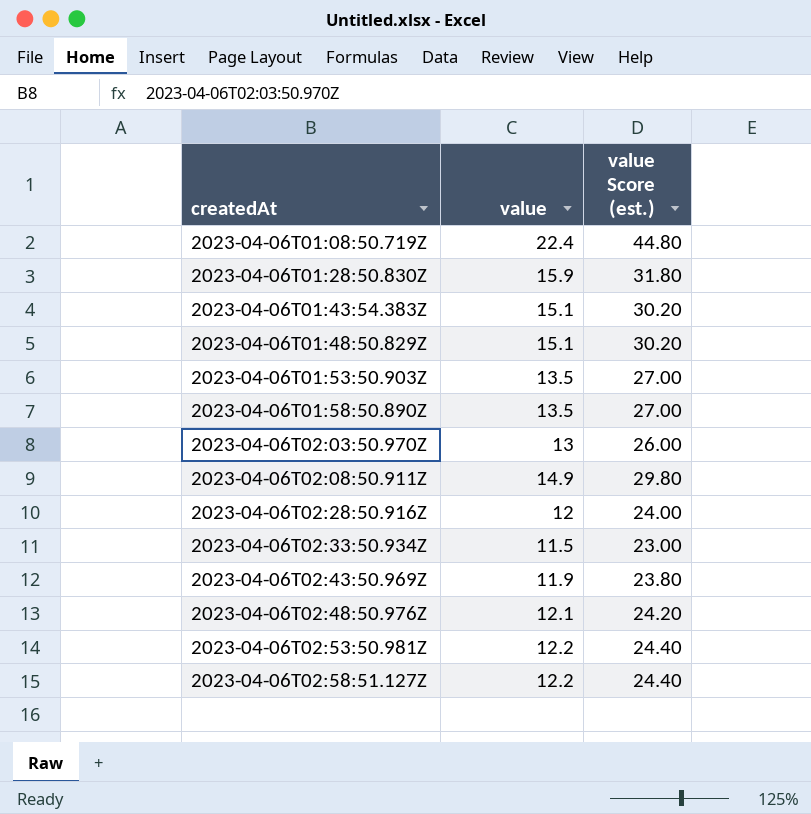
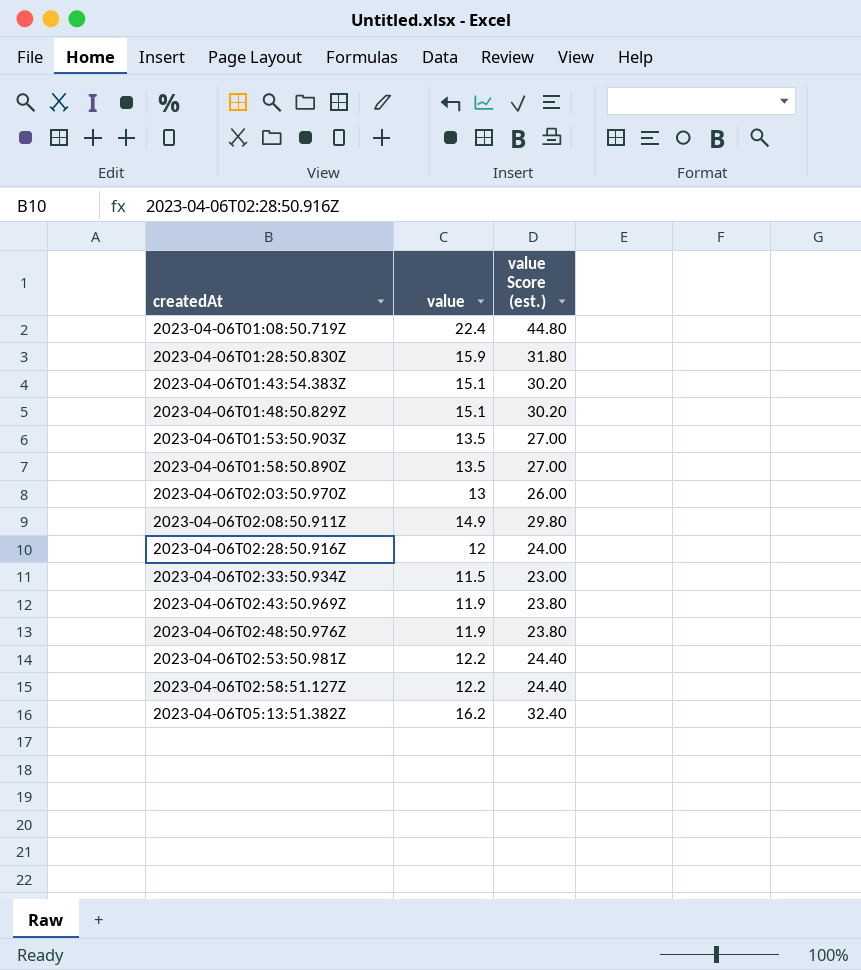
2023-04-06T02:48:50.976Z | value: 12.1 -> 11.9
2023-04-06T02:48:50.976Z | value Score (est.): 24.20 -> 23.80
row 2023-04-06T05:13:51.382Z: none -> 16.2 | 32.40

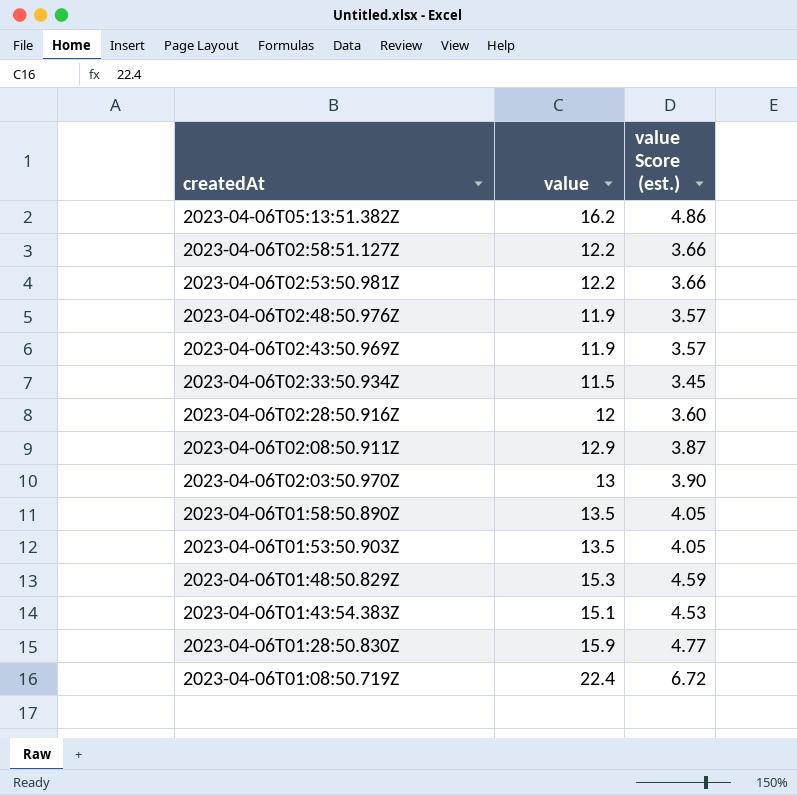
row order: createdAt ascending -> createdAt descending
column value Score (est.) | formula: [value] * 2 -> [value] * 0.3
2023-04-06T02:08:50.911Z | value: 14.9 -> 12.9
2023-04-06T01:48:50.829Z | value: 15.1 -> 15.3

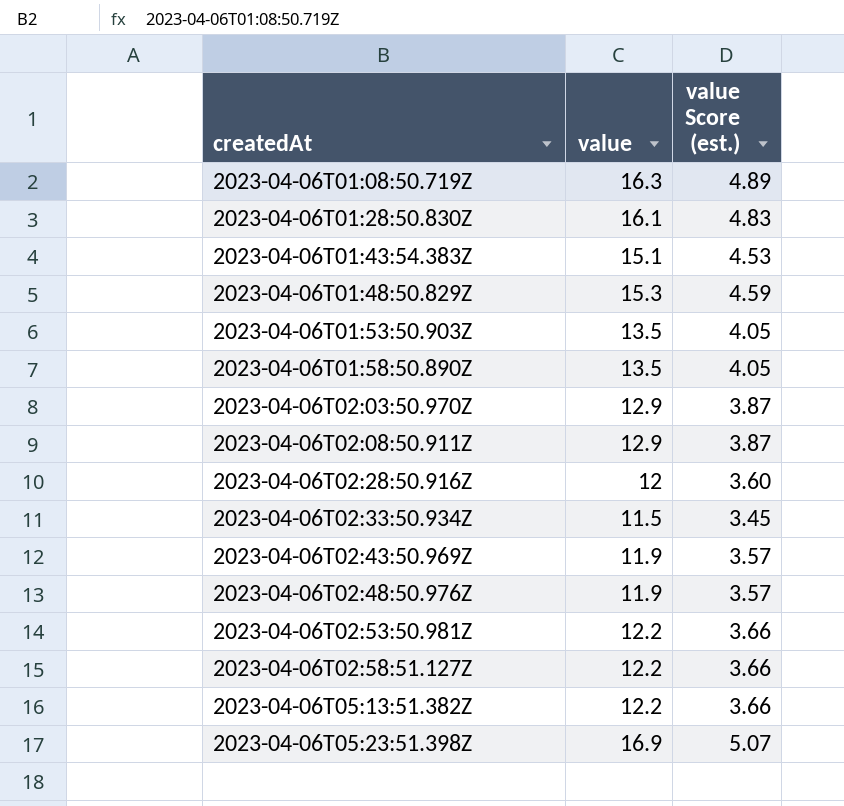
row order: createdAt descending -> createdAt ascending
2023-04-06T01:08:50.719Z | value: 22.4 -> 16.3
2023-04-06T01:08:50.719Z | value Score (est.): 6.72 -> 4.89
2023-04-06T01:28:50.830Z | value: 15.9 -> 16.1
2023-04-06T01:28:50.830Z | value Score (est.): 4.77 -> 4.83
2023-04-06T02:03:50.970Z | value: 13 -> 12.9
2023-04-06T02:03:50.970Z | value Score (est.): 3.90 -> 3.87
2023-04-06T05:13:51.382Z | value: 16.2 -> 12.2
2023-04-06T05:13:51.382Z | value Score (est.): 4.86 -> 3.66
row 2023-04-06T05:23:51.398Z: none -> 16.9 | 5.07

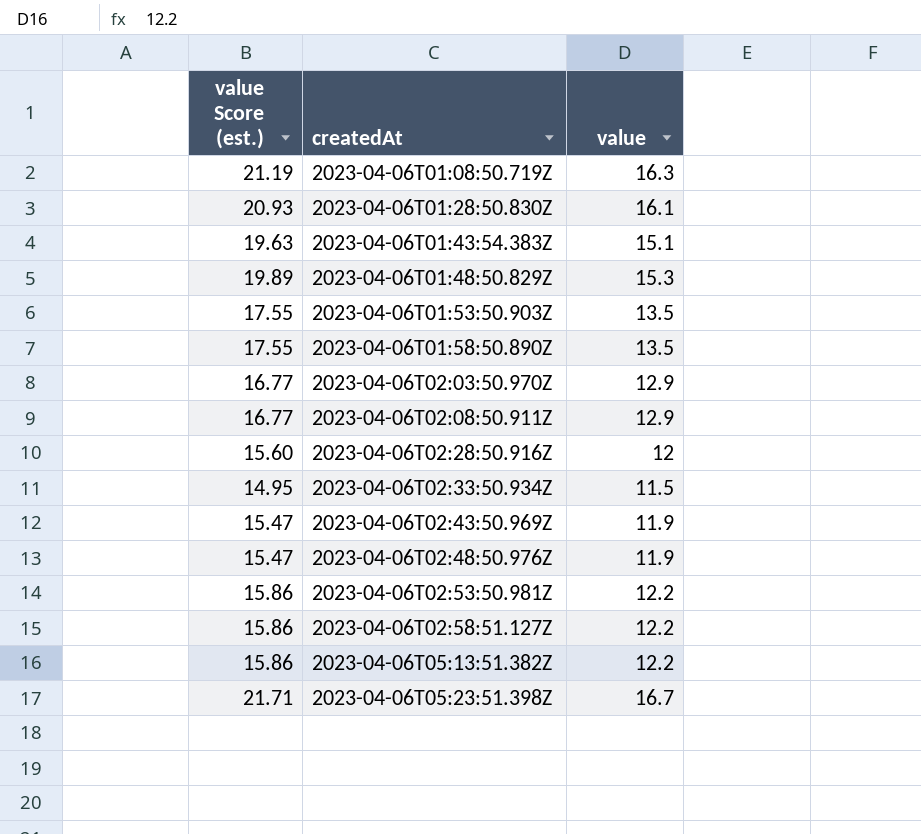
column value Score (est.) | formula: [value] * 0.3 -> [value] * 1.3
column value Score (est.) | position: 3 -> 1
2023-04-06T05:23:51.398Z | value: 16.9 -> 16.7

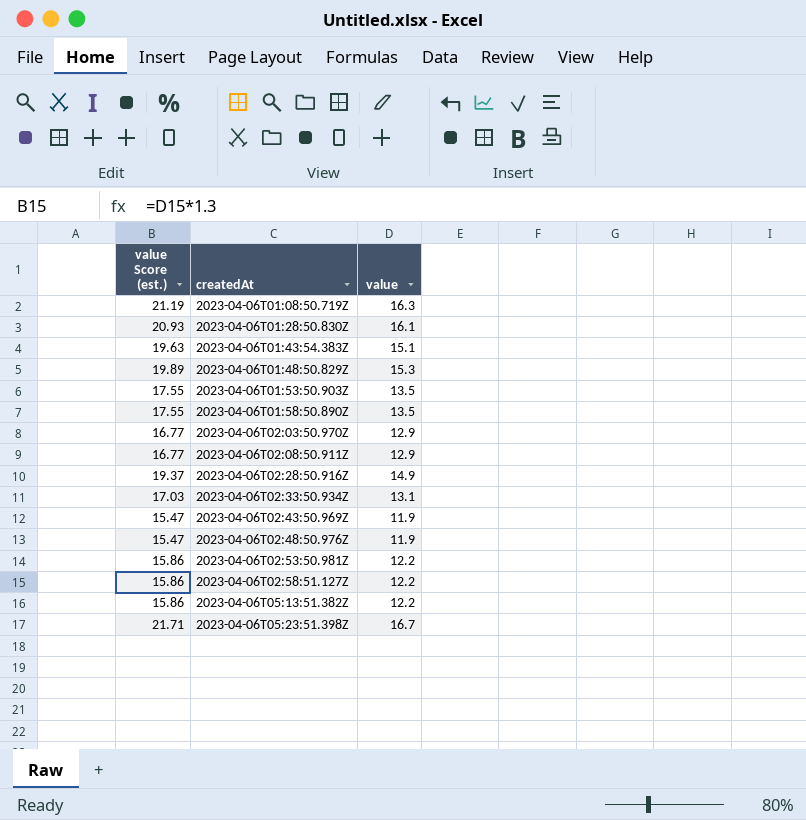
2023-04-06T02:28:50.916Z | value Score (est.): 15.60 -> 19.37
2023-04-06T02:28:50.916Z | value: 12 -> 14.9
2023-04-06T02:33:50.934Z | value Score (est.): 14.95 -> 17.03
2023-04-06T02:33:50.934Z | value: 11.5 -> 13.1

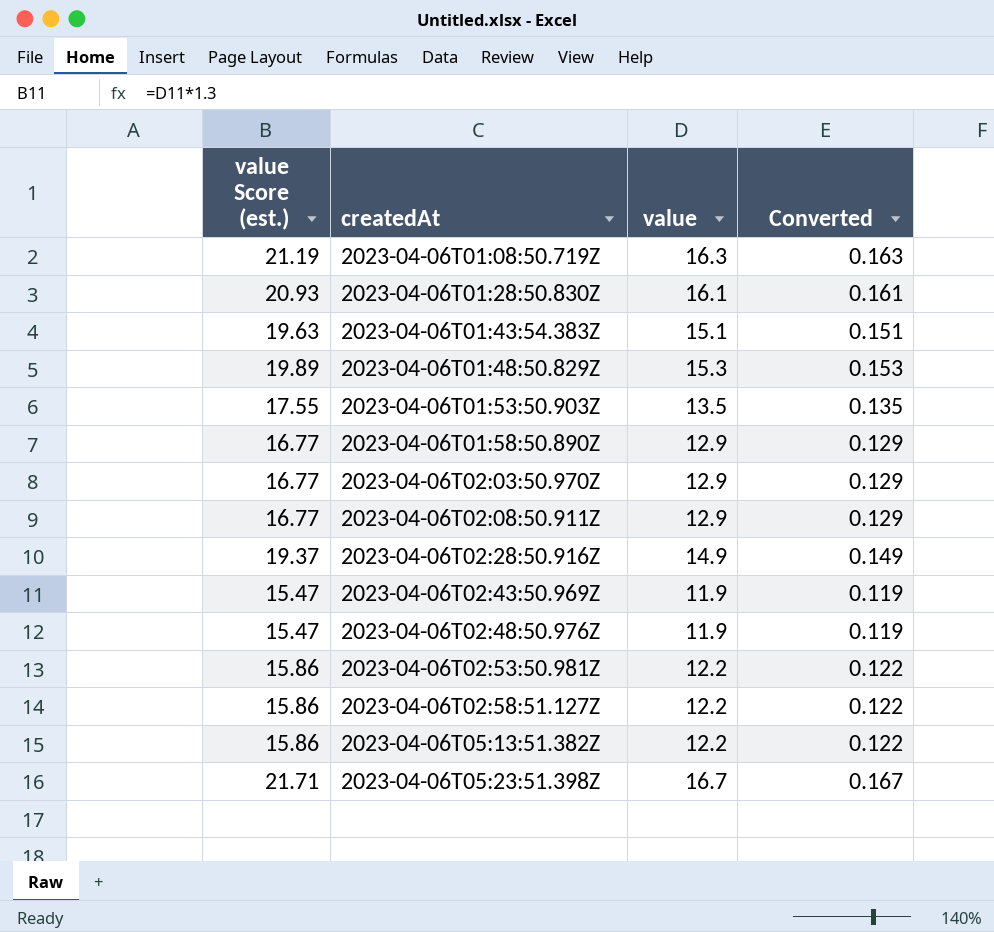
column Converted | formula: none -> [value] * 0.01
row 2023-04-06T02:33:50.934Z: 17.03 | 13.1 -> none
2023-04-06T01:58:50.890Z | value Score (est.): 17.55 -> 16.77
2023-04-06T01:58:50.890Z | value: 13.5 -> 12.9

